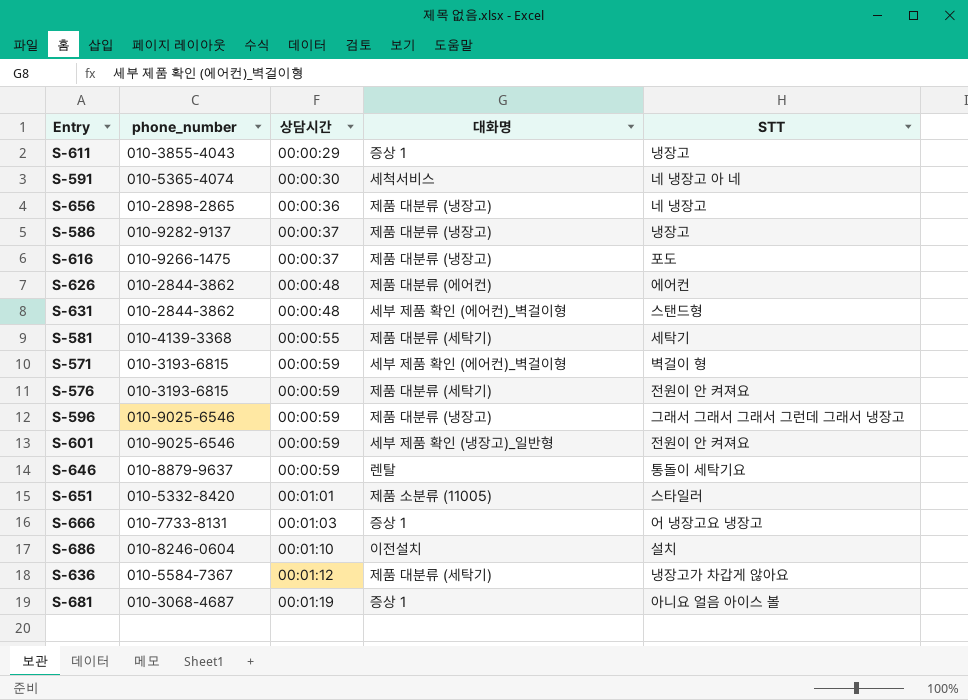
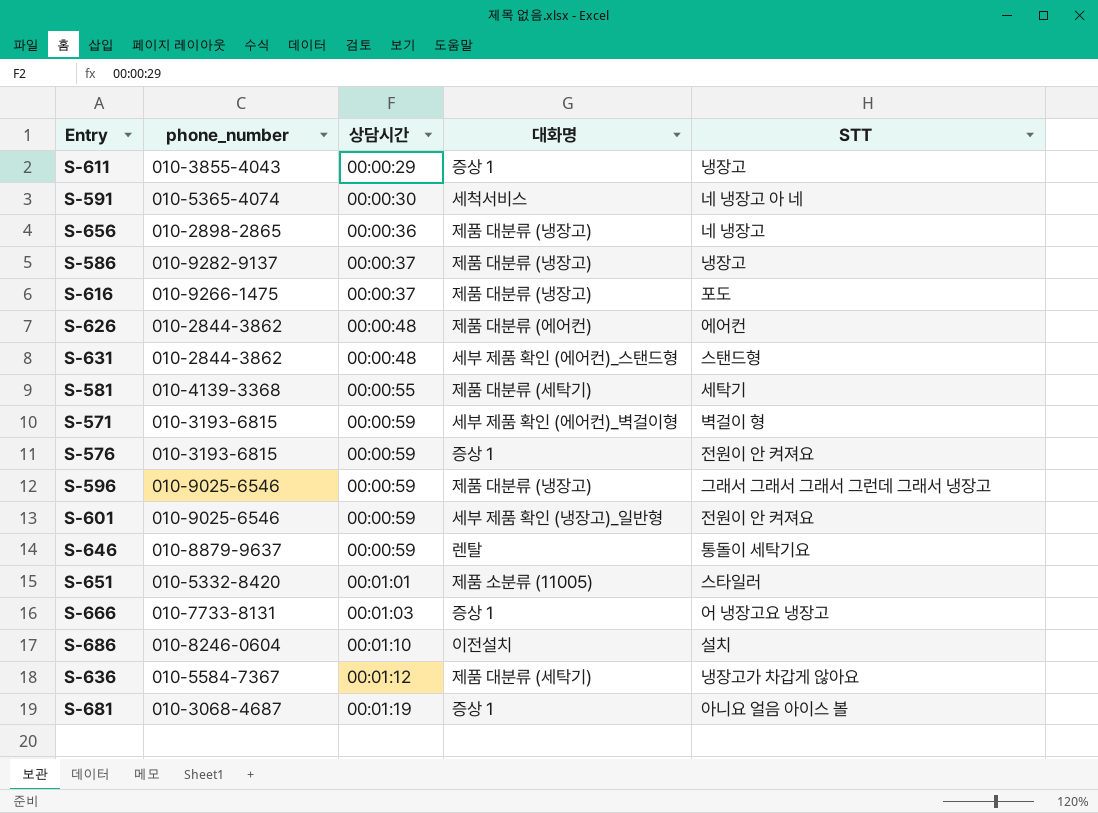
S-631 | 대화명: 세부 제품 확인 (에어컨)_벽걸이형 -> 세부 제품 확인 (에어컨)_스탠드형
S-576 | 대화명: 제품 대분류 (세탁기) -> 증상 1

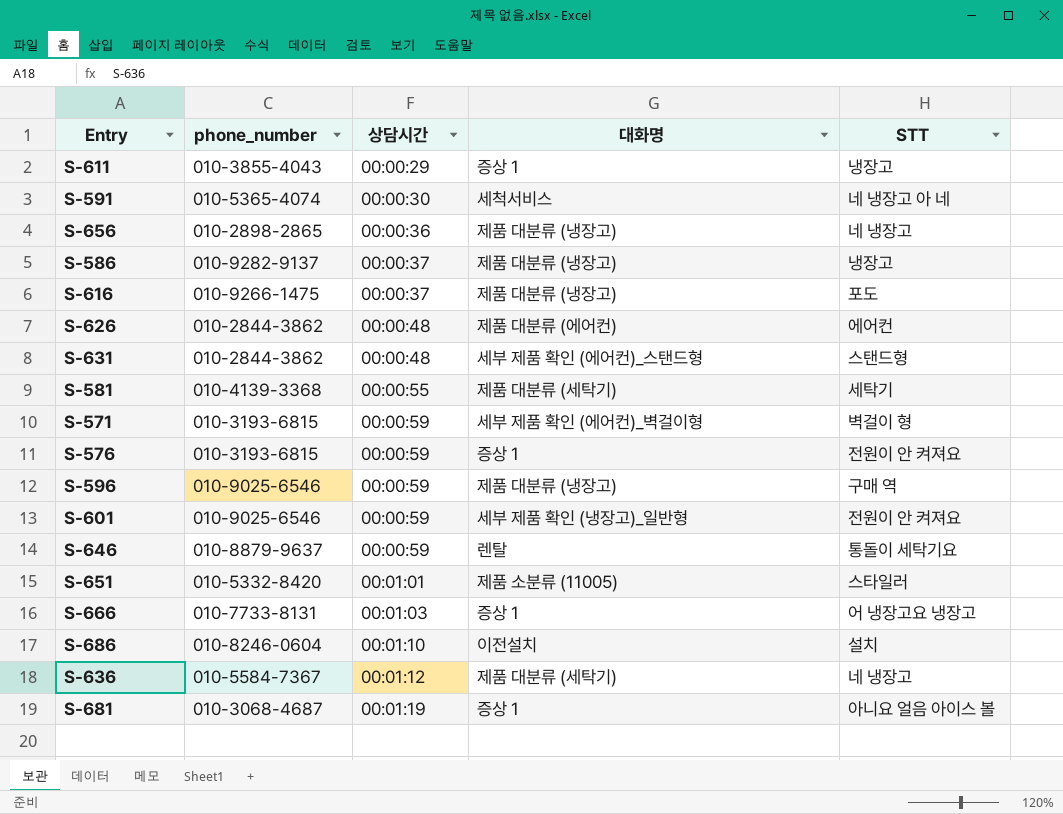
S-596 | STT: 그래서 그래서 그래서 그런데 그래서 냉장고 -> 구매 역
S-636 | STT: 냉장고가 차갑게 않아요 -> 네 냉장고

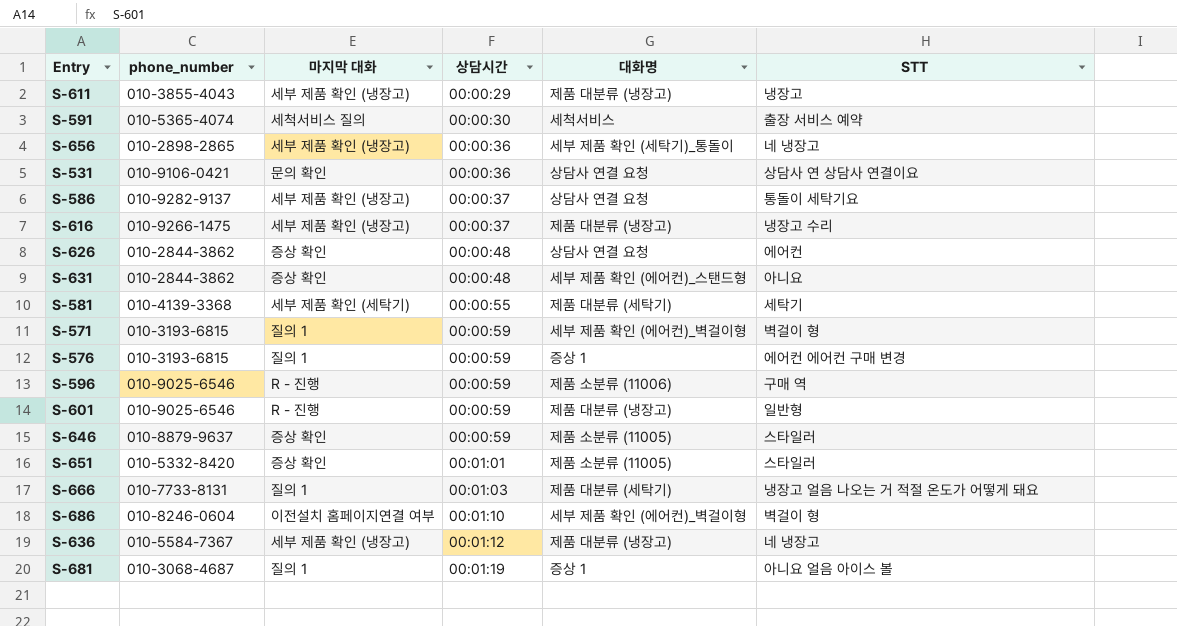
column 마지막 대화 | position: none -> 3
S-611 | 대화명: 증상 1 -> 제품 대분류 (냉장고)
S-591 | STT: 네 냉장고 아 네 -> 출장 서비스 예약
S-656 | 대화명: 제품 대분류 (냉장고) -> 세부 제품 확인 (세탁기)_통돌이
row S-531: none -> 010-9106-0421 | 문의 확인 | 00:00:36 | 상담사 연결 요청 | 상담사 연 상담사 연결이요
S-586 | 대화명: 제품 대분류 (냉장고) -> 상담사 연결 요청
S-586 | STT: 냉장고 -> 통돌이 세탁기요
S-616 | STT: 포도 -> 냉장고 수리
S-626 | 대화명: 제품 대분류 (에어컨) -> 상담사 연결 요청
S-631 | STT: 스탠드형 -> 아니요
S-576 | STT: 전원이 안 켜져요 -> 에어컨 에어컨 구매 변경
S-596 | 대화명: 제품 대분류 (냉장고) -> 제품 소분류 (11006)
S-601 | 대화명: 세부 제품 확인 (냉장고)_일반형 -> 제품 대분류 (냉장고)
S-601 | STT: 전원이 안 켜져요 -> 일반형
S-646 | 대화명: 렌탈 -> 제품 소분류 (11005)
S-646 | STT: 통돌이 세탁기요 -> 스타일러
S-666 | 대화명: 증상 1 -> 제품 대분류 (세탁기)
S-666 | STT: 어 냉장고요 냉장고 -> 냉장고 얼음 나오는 거 적절 온도가 어떻게 돼요
S-686 | 대화명: 이전설치 -> 세부 제품 확인 (에어컨)_벽걸이형
S-686 | STT: 설치 -> 벽걸이 형
S-636 | 대화명: 제품 대분류 (세탁기) -> 제품 대분류 (냉장고)

